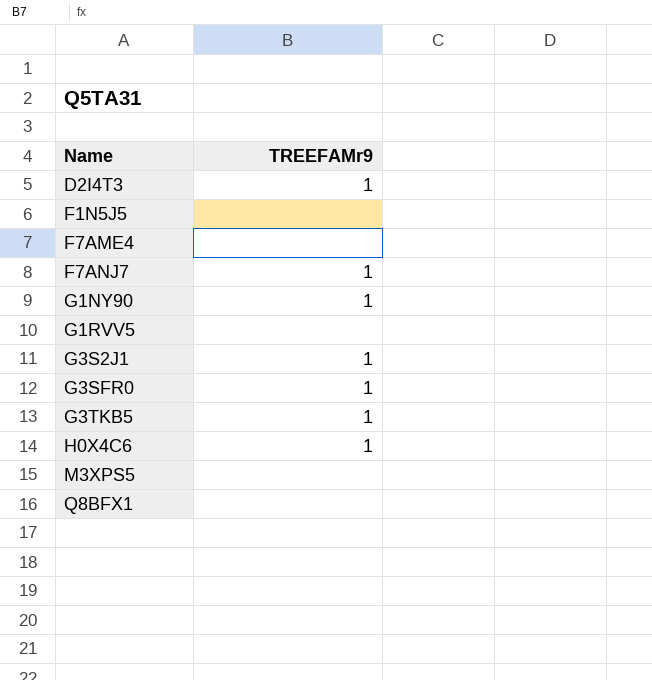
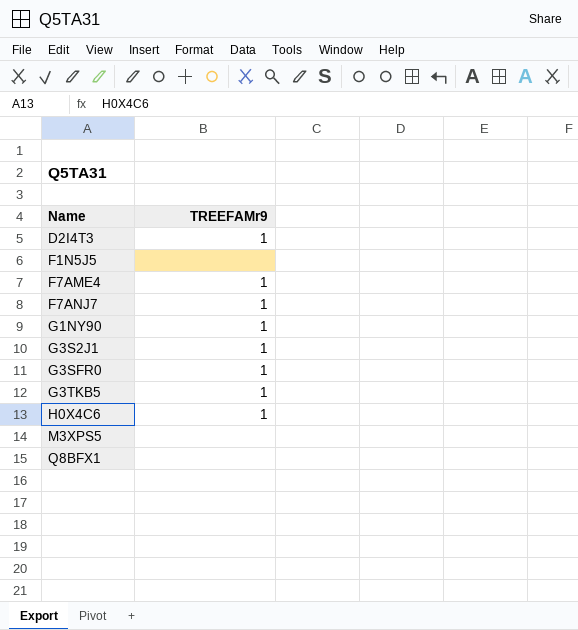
row G1RVV5: none -> none
F7AME4 | TREEFAMr9: none -> 1

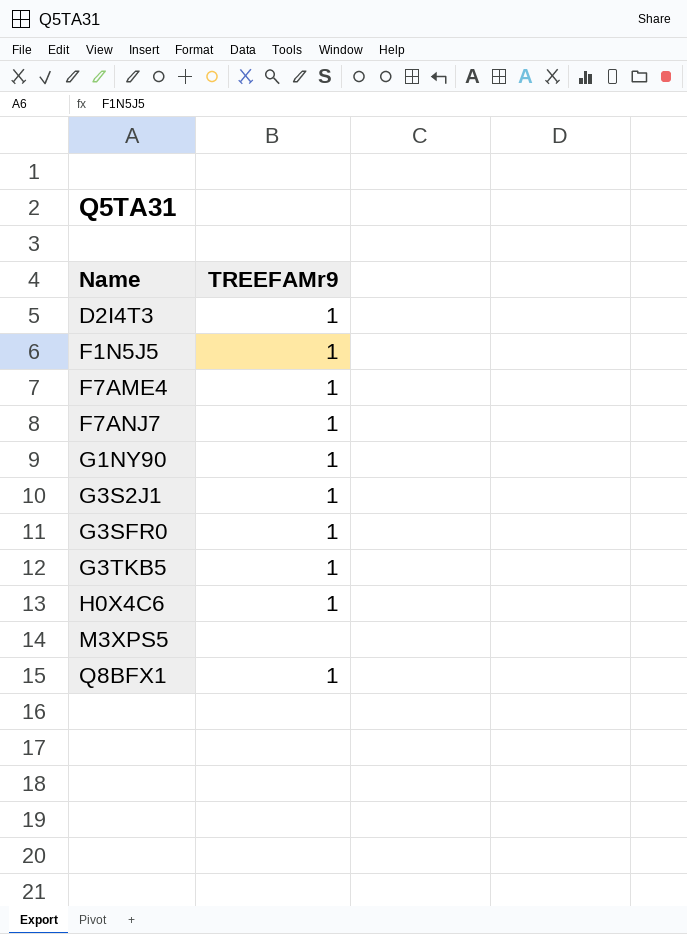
F1N5J5 | TREEFAMr9: none -> 1
Q8BFX1 | TREEFAMr9: none -> 1

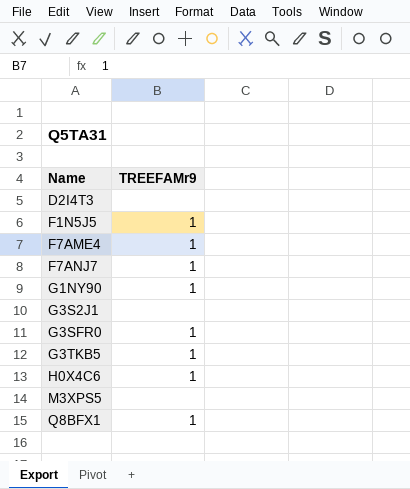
D2I4T3 | TREEFAMr9: 1 -> none
G3S2J1 | TREEFAMr9: 1 -> none

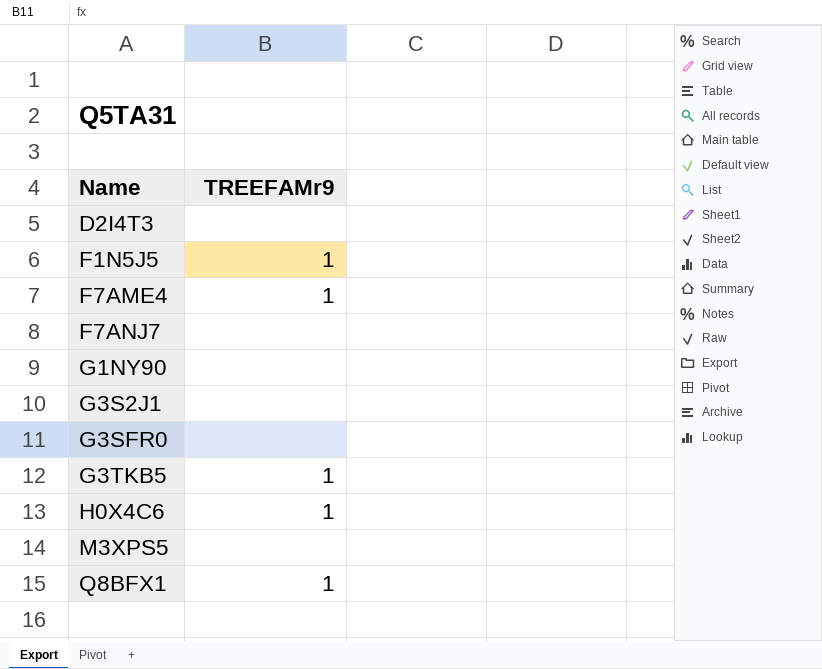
F7ANJ7 | TREEFAMr9: 1 -> none
G1NY90 | TREEFAMr9: 1 -> none
G3SFR0 | TREEFAMr9: 1 -> none

